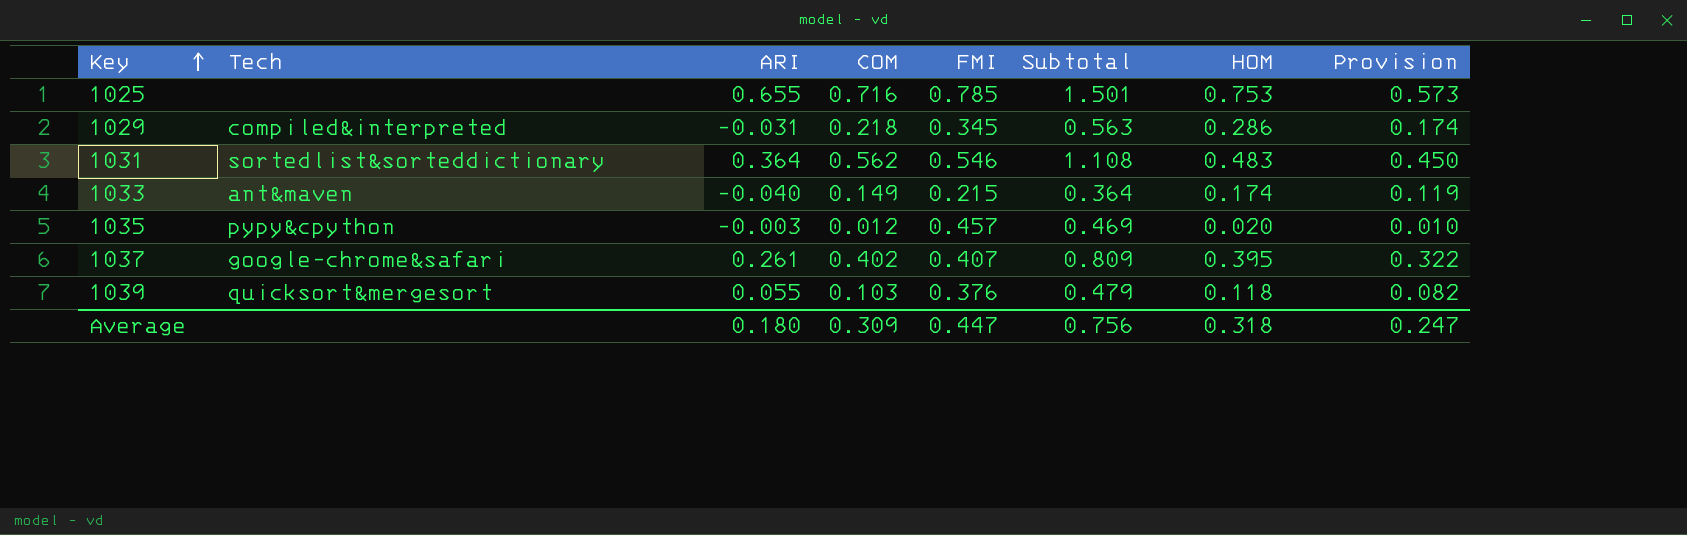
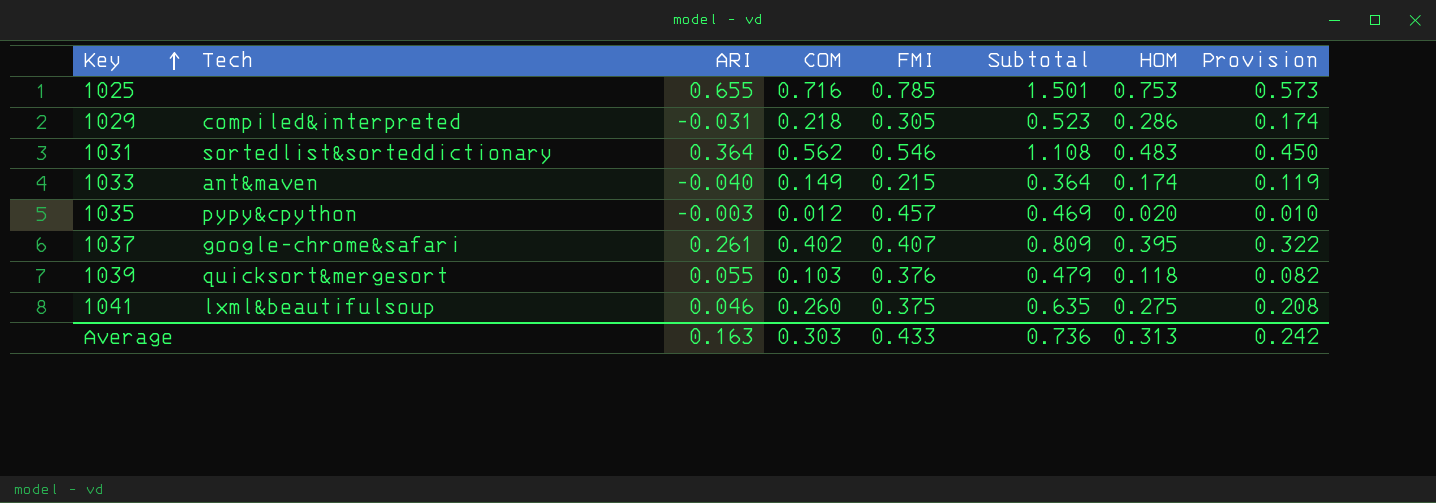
1029 | FMI: 0.345 -> 0.305
1029 | Subtotal: 0.563 -> 0.523
row 1041: none -> lxml&beautifulsoup | 0.046 | 0.260 | 0.375 | 0.635 | 0.275 | 0.208
Average | ARI: 0.180 -> 0.163
Average | COM: 0.309 -> 0.303
Average | FMI: 0.447 -> 0.433
Average | Subtotal: 0.756 -> 0.736
Average | HOM: 0.318 -> 0.313
Average | Provision: 0.247 -> 0.242

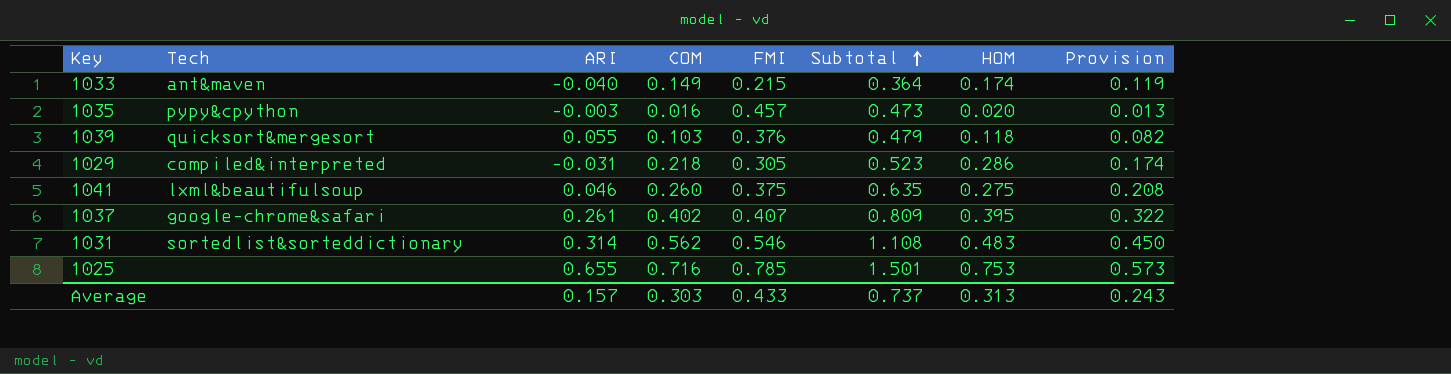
row order: Key ascending -> Subtotal ascending
1035 | COM: 0.012 -> 0.016
1035 | Subtotal: 0.469 -> 0.473
1035 | Provision: 0.010 -> 0.013
1031 | ARI: 0.364 -> 0.314
Average | ARI: 0.163 -> 0.157
Average | Subtotal: 0.736 -> 0.737
Average | Provision: 0.242 -> 0.243

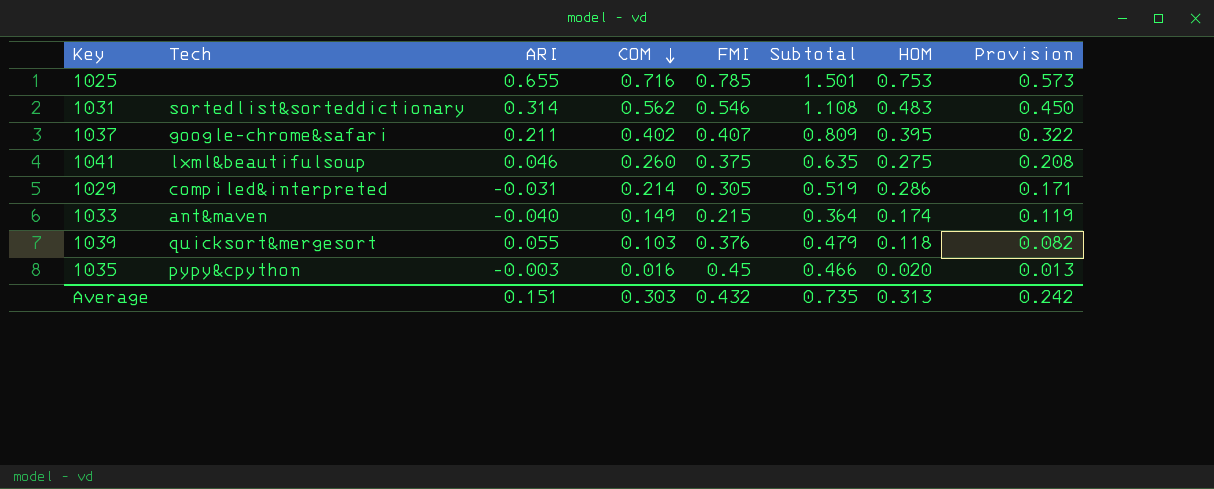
row order: Subtotal ascending -> COM descending
1037 | ARI: 0.261 -> 0.211
1029 | COM: 0.218 -> 0.214
1029 | Subtotal: 0.523 -> 0.519
1029 | Provision: 0.174 -> 0.171
1035 | FMI: 0.457 -> 0.45
1035 | Subtotal: 0.473 -> 0.466
Average | ARI: 0.157 -> 0.151
Average | FMI: 0.433 -> 0.432
Average | Subtotal: 0.737 -> 0.735
Average | Provision: 0.243 -> 0.242

